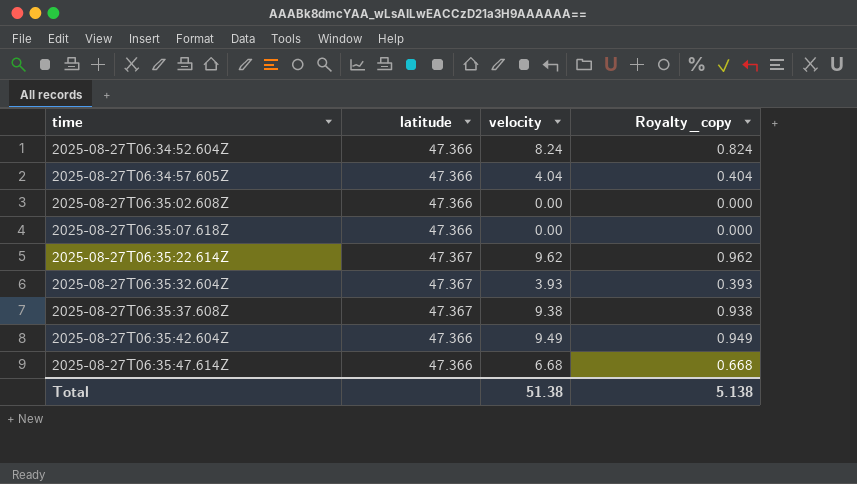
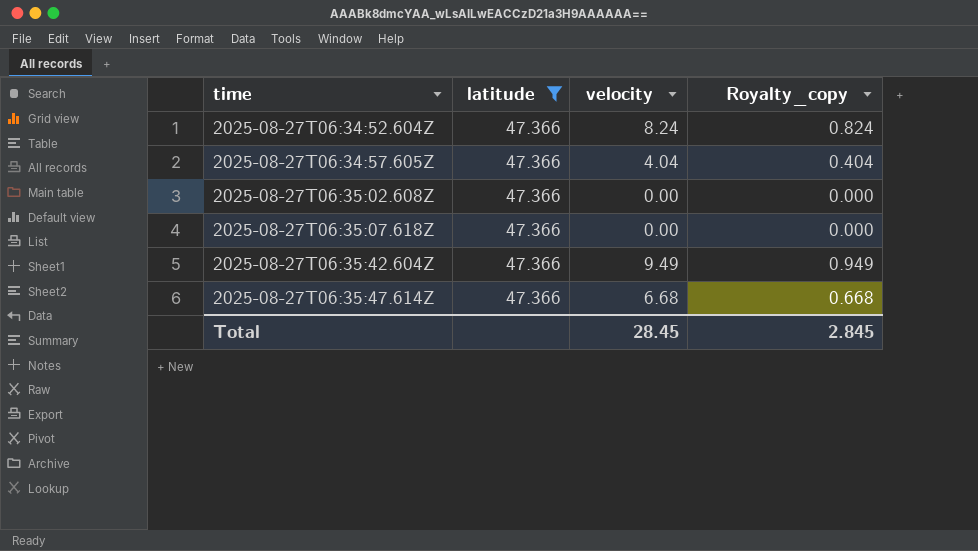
filter: none -> latitude = 47.366
Total | velocity: 51.38 -> 28.45
Total | Royalty_copy: 5.138 -> 2.845

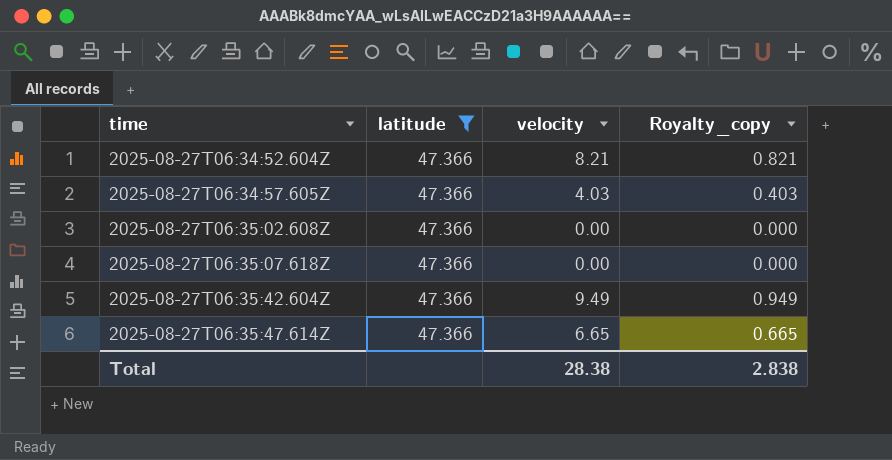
2025-08-27T06:34:52.604Z | velocity: 8.24 -> 8.21
2025-08-27T06:34:52.604Z | Royalty_copy: 0.824 -> 0.821
2025-08-27T06:34:57.605Z | velocity: 4.04 -> 4.03
2025-08-27T06:34:57.605Z | Royalty_copy: 0.404 -> 0.403
2025-08-27T06:35:47.614Z | velocity: 6.68 -> 6.65
2025-08-27T06:35:47.614Z | Royalty_copy: 0.668 -> 0.665
Total | velocity: 28.45 -> 28.38
Total | Royalty_copy: 2.845 -> 2.838

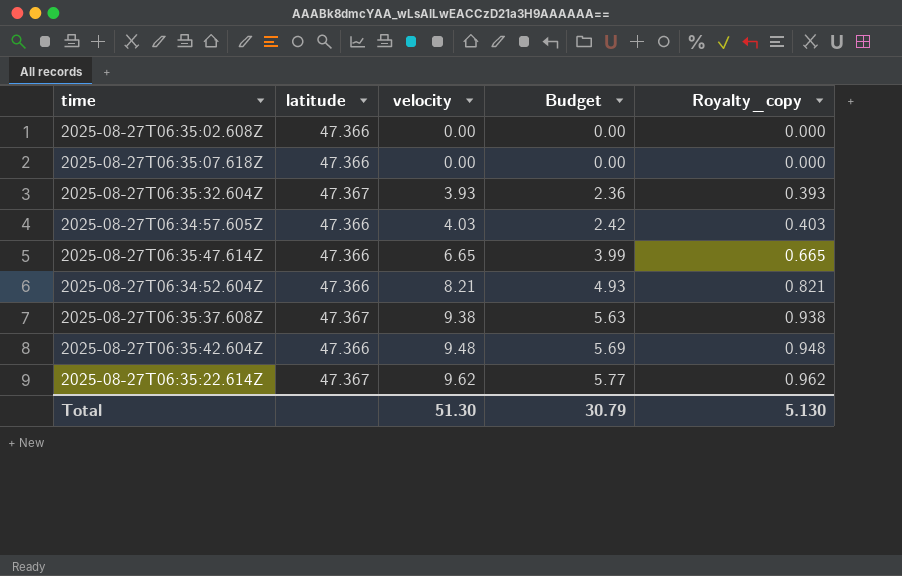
filter: latitude = 47.366 -> none
row order: time ascending -> velocity ascending
column Budget | formula: none -> [velocity] * 0.6
2025-08-27T06:35:42.604Z | velocity: 9.49 -> 9.48
2025-08-27T06:35:42.604Z | Royalty_copy: 0.949 -> 0.948
Total | velocity: 28.38 -> 51.30
Total | Royalty_copy: 2.838 -> 5.130

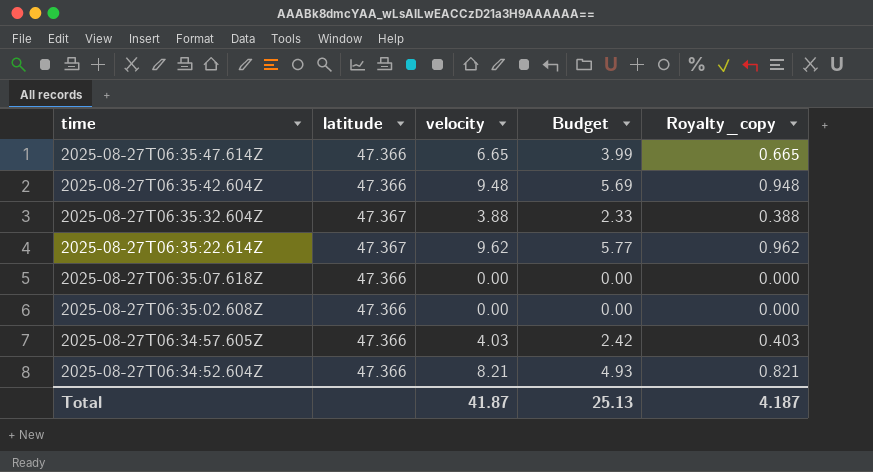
row order: velocity ascending -> time descending
row 2025-08-27T06:35:37.608Z: 47.367 | 9.38 | 5.63 | 0.938 -> none
2025-08-27T06:35:32.604Z | velocity: 3.93 -> 3.88
2025-08-27T06:35:32.604Z | Budget: 2.36 -> 2.33
2025-08-27T06:35:32.604Z | Royalty_copy: 0.393 -> 0.388
Total | velocity: 51.30 -> 41.87
Total | Budget: 30.79 -> 25.13
Total | Royalty_copy: 5.130 -> 4.187

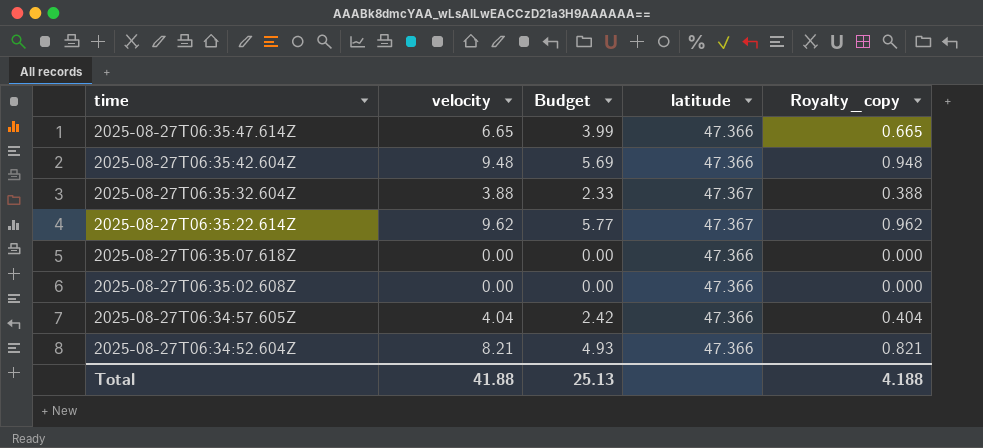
column latitude | position: 2 -> 4
2025-08-27T06:34:57.605Z | velocity: 4.03 -> 4.04
2025-08-27T06:34:57.605Z | Royalty_copy: 0.403 -> 0.404
Total | velocity: 41.87 -> 41.88
Total | Royalty_copy: 4.187 -> 4.188

